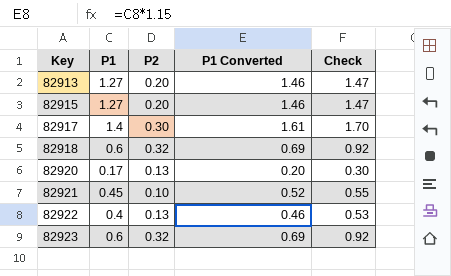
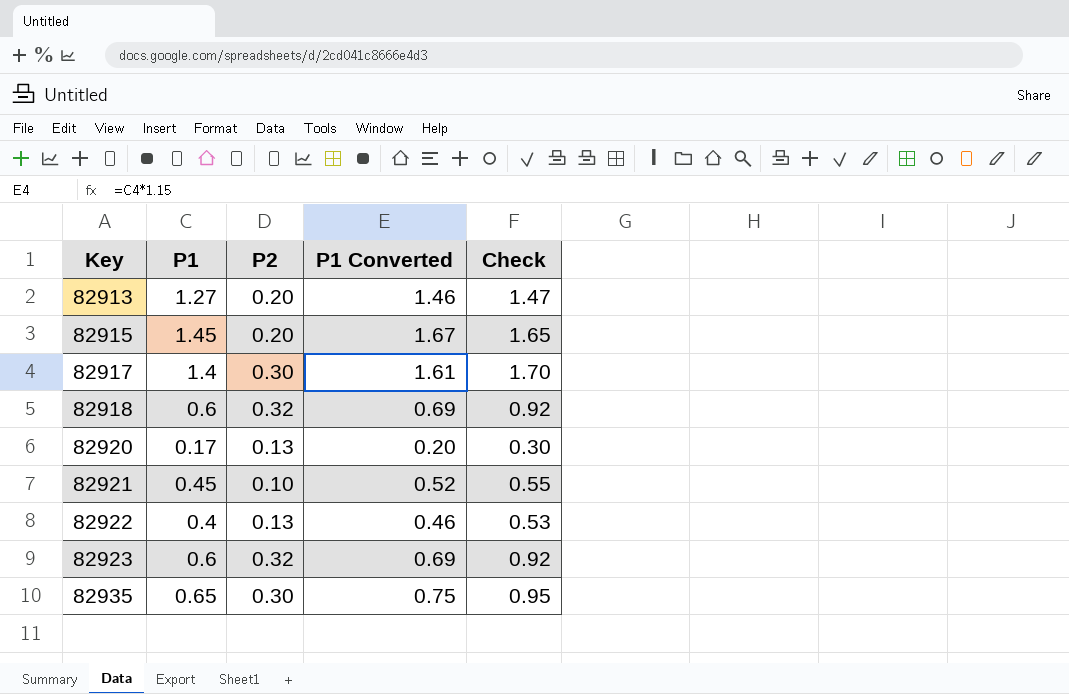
82915 | P1: 1.27 -> 1.45
82915 | P1 Converted: 1.46 -> 1.67
82915 | Check: 1.47 -> 1.65
row 82935: none -> 0.65 | 0.30 | 0.75 | 0.95

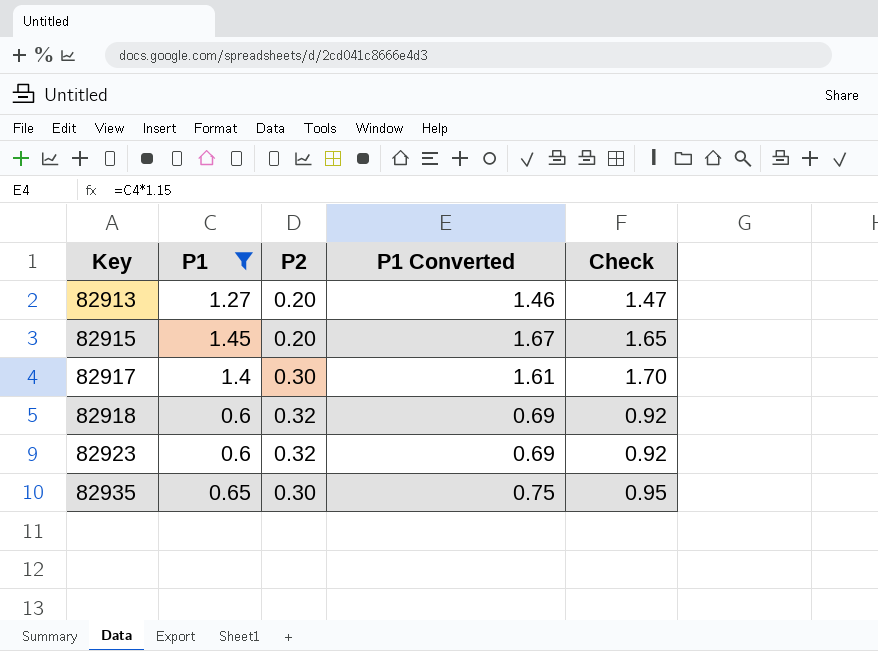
filter: none -> P1 >= 0.6

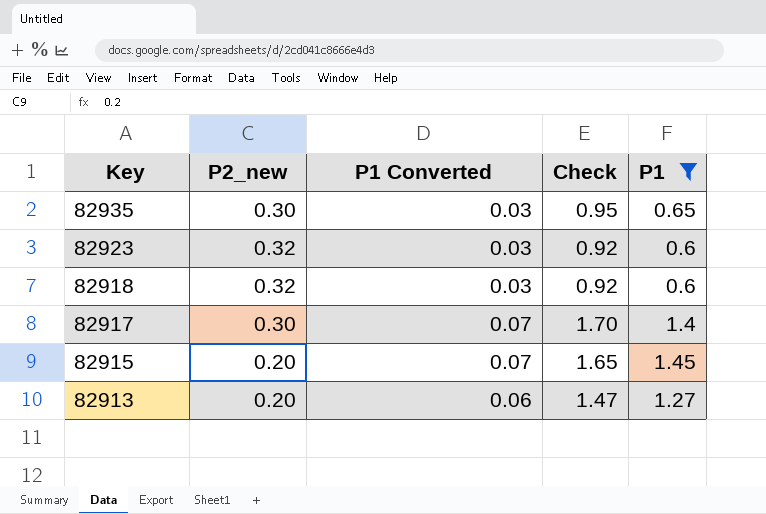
row order: Key ascending -> Key descending
column name: P2 -> P2_new
column P1 Converted | formula: [P1] * 1.15 -> [P1] * 0.05
column P1 | position: 2 -> 5

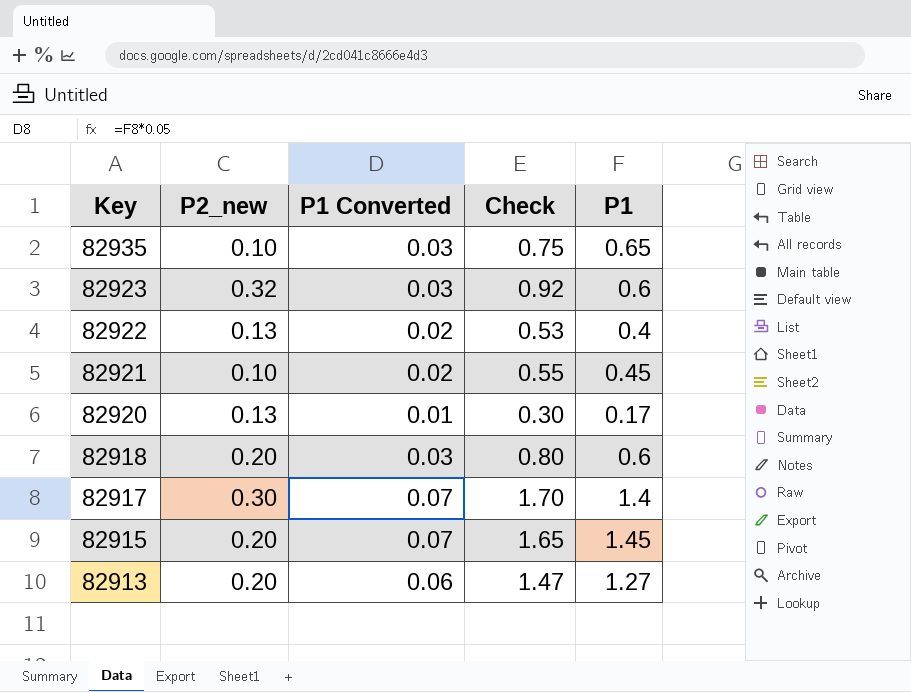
filter: P1 >= 0.6 -> none
82935 | P2_new: 0.30 -> 0.10
82935 | Check: 0.95 -> 0.75
82918 | P2_new: 0.32 -> 0.20
82918 | Check: 0.92 -> 0.80

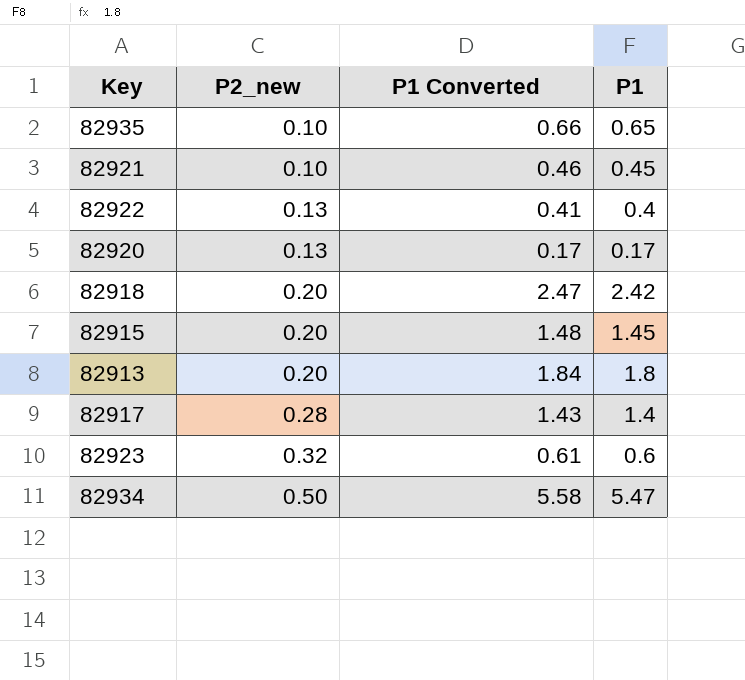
row order: Key descending -> P2_new ascending
column Check | formula: [P2_new] + [P1] -> none
column P1 Converted | formula: [P1] * 0.05 -> [P1] * 1.02
82918 | P1: 0.6 -> 2.42
82913 | P1: 1.27 -> 1.8
82917 | P2_new: 0.30 -> 0.28
row 82934: none -> 0.50 | 5.58 | 5.47

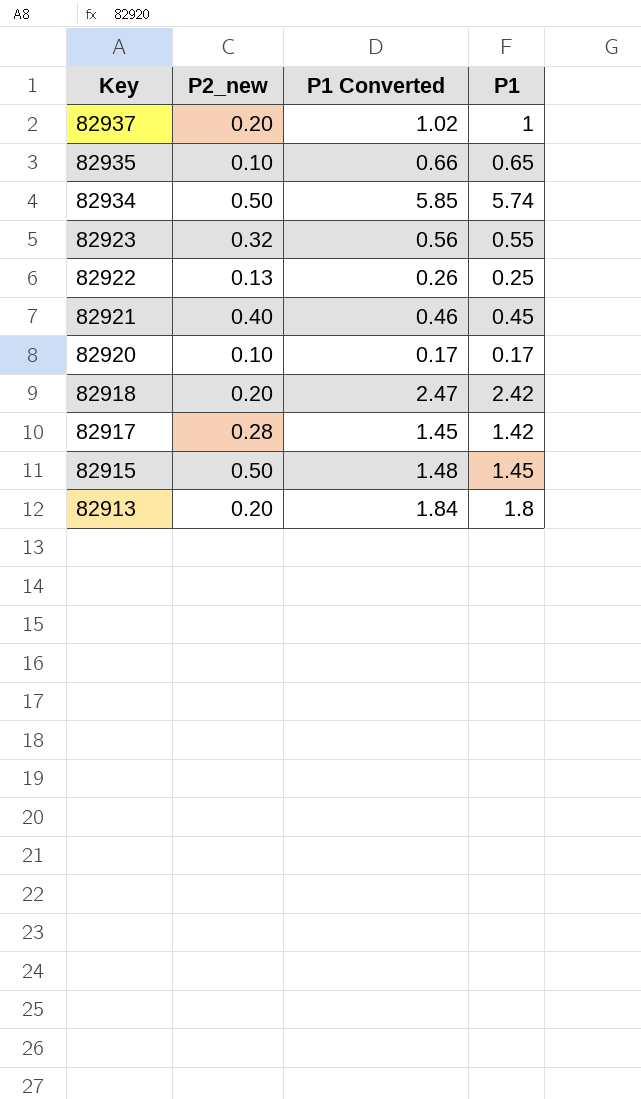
row order: P2_new ascending -> Key descending
row 82937: none -> 0.20 | 1.02 | 1
82934 | P1 Converted: 5.58 -> 5.85
82934 | P1: 5.47 -> 5.74
82923 | P1 Converted: 0.61 -> 0.56
82923 | P1: 0.6 -> 0.55
82922 | P1 Converted: 0.41 -> 0.26
82922 | P1: 0.4 -> 0.25
82921 | P2_new: 0.10 -> 0.40
82920 | P2_new: 0.13 -> 0.10
82917 | P1 Converted: 1.43 -> 1.45
82917 | P1: 1.4 -> 1.42
82915 | P2_new: 0.20 -> 0.50

